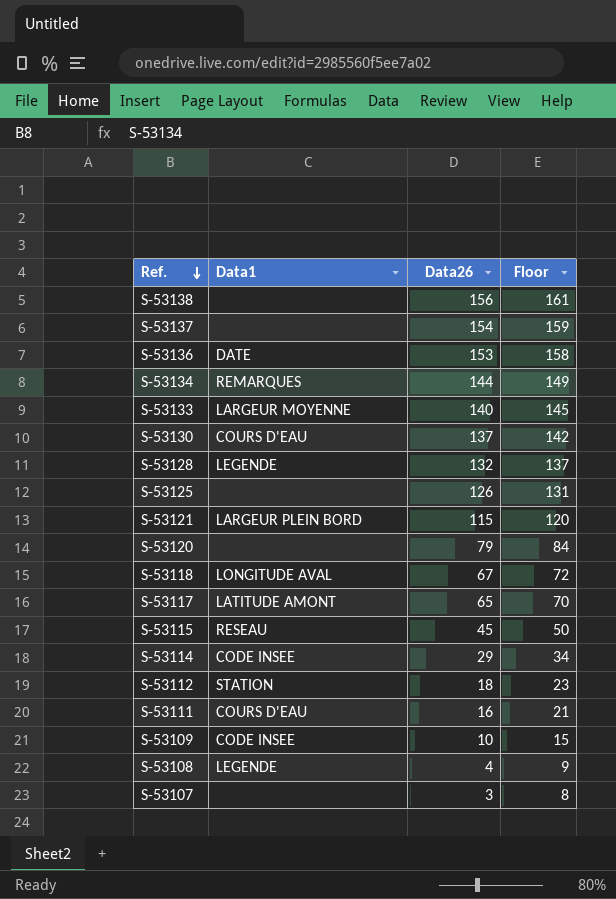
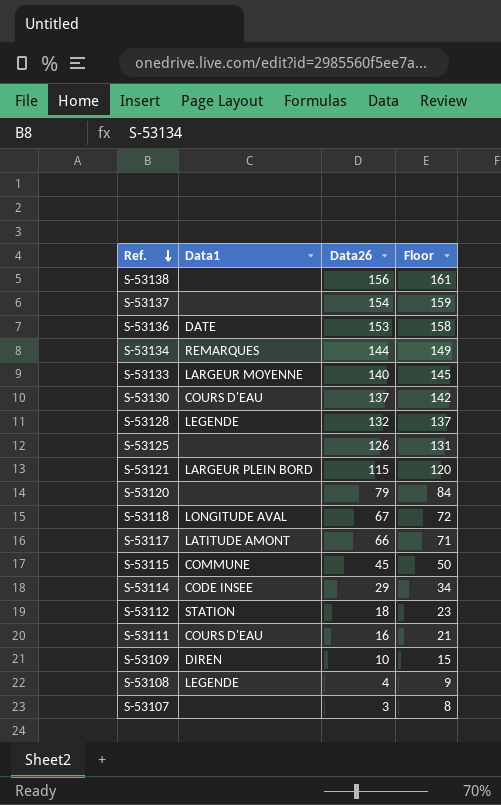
S-53117 | Data26: 65 -> 66
S-53117 | Floor: 70 -> 71
S-53115 | Data1: RESEAU -> COMMUNE
S-53109 | Data1: CODE INSEE -> DIREN

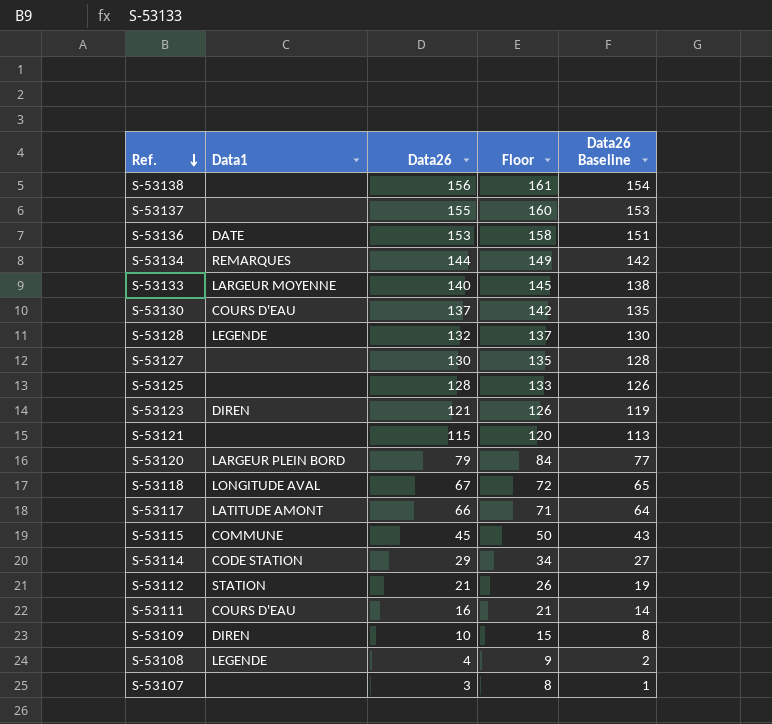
column Data26 Baseline | formula: none -> [Data26] - 2
S-53137 | Data26: 154 -> 155
S-53137 | Floor: 159 -> 160
row S-53127: none -> none | 130 | 135 | 128
S-53125 | Data26: 126 -> 128
S-53125 | Floor: 131 -> 133
row S-53123: none -> DIREN | 121 | 126 | 119
S-53121 | Data1: LARGEUR PLEIN BORD -> none
S-53120 | Data1: none -> LARGEUR PLEIN BORD
S-53114 | Data1: CODE INSEE -> CODE STATION
S-53112 | Data26: 18 -> 21
S-53112 | Floor: 23 -> 26

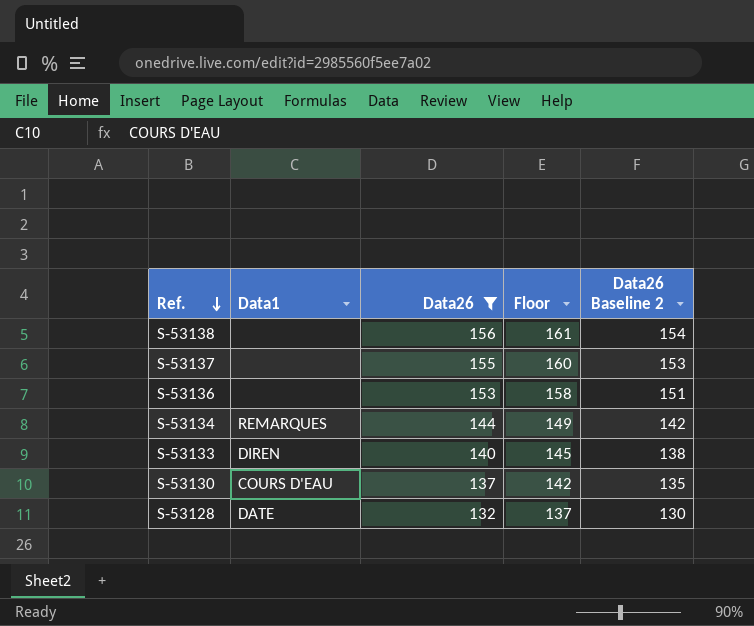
filter: none -> Data26 >= 132
column name: Data26 Baseline -> Data26 Baseline 2
S-53136 | Data1: DATE -> none
S-53133 | Data1: LARGEUR MOYENNE -> DIREN
S-53128 | Data1: LEGENDE -> DATE

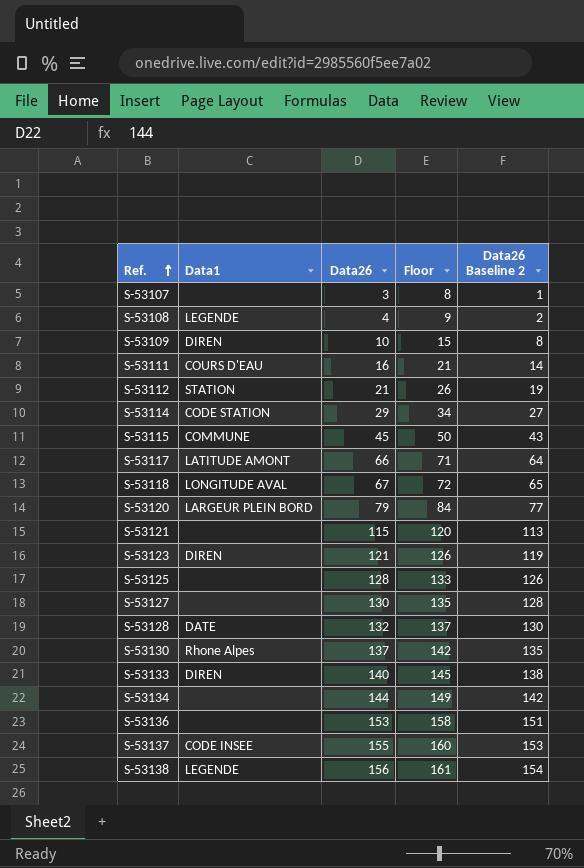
filter: Data26 >= 132 -> none
row order: Ref. descending -> Ref. ascending
S-53130 | Data1: COURS D'EAU -> Rhone Alpes
S-53134 | Data1: REMARQUES -> none
S-53137 | Data1: none -> CODE INSEE
S-53138 | Data1: none -> LEGENDE

